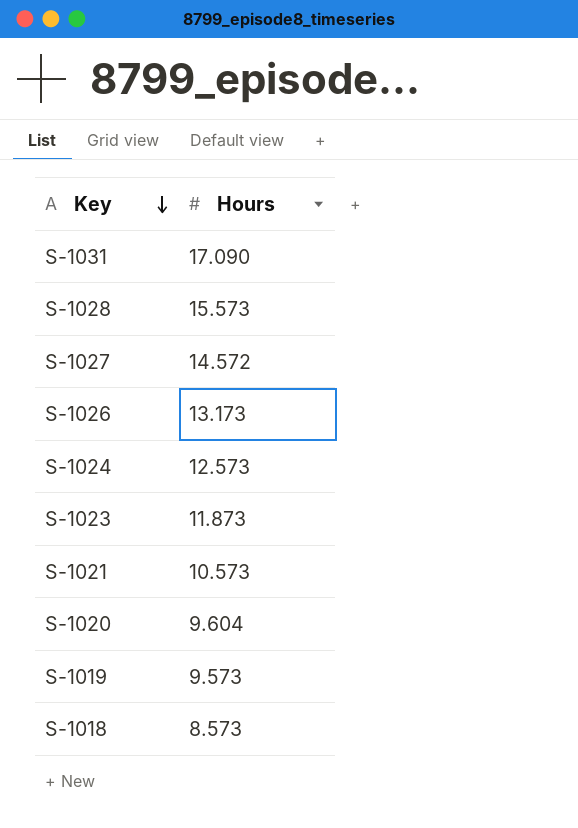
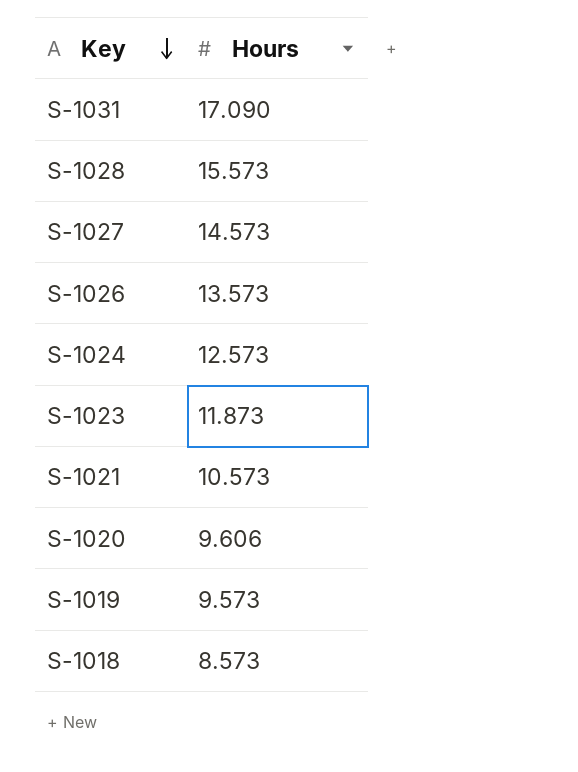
S-1027 | Hours: 14.572 -> 14.573
S-1026 | Hours: 13.173 -> 13.573
S-1020 | Hours: 9.604 -> 9.606

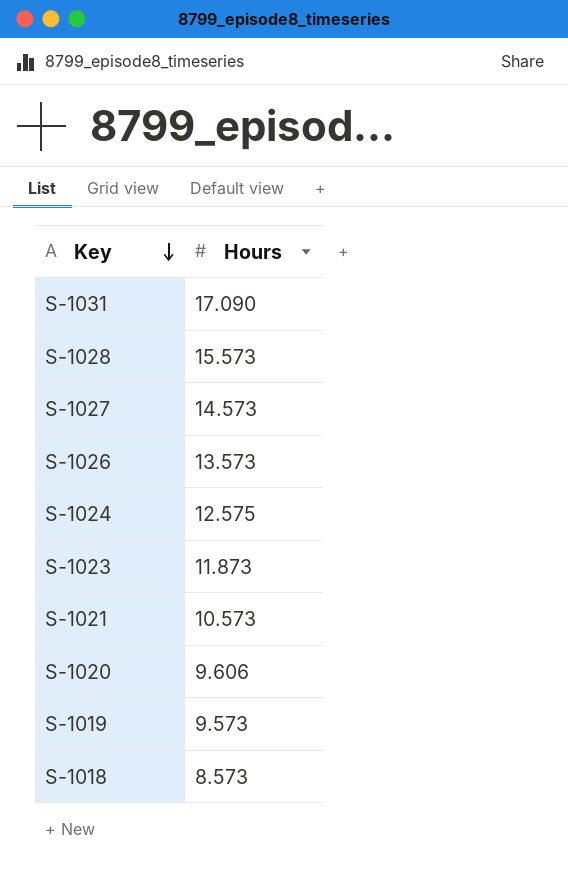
S-1024 | Hours: 12.573 -> 12.575

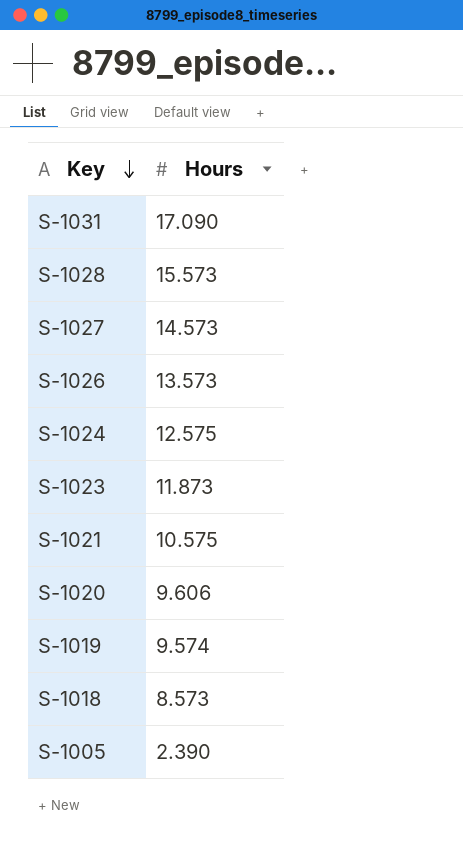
S-1021 | Hours: 10.573 -> 10.575
S-1019 | Hours: 9.573 -> 9.574
row S-1005: none -> 2.390

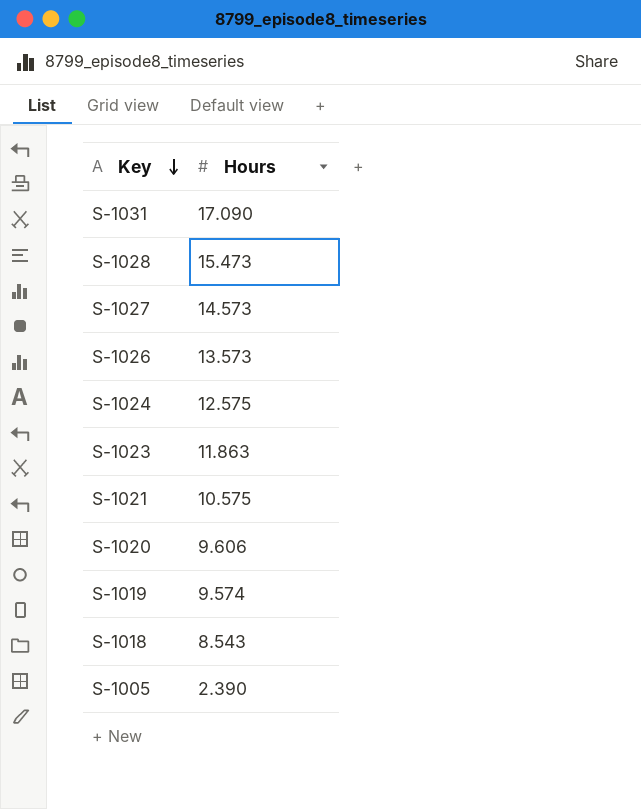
S-1028 | Hours: 15.573 -> 15.473
S-1023 | Hours: 11.873 -> 11.863
S-1018 | Hours: 8.573 -> 8.543

